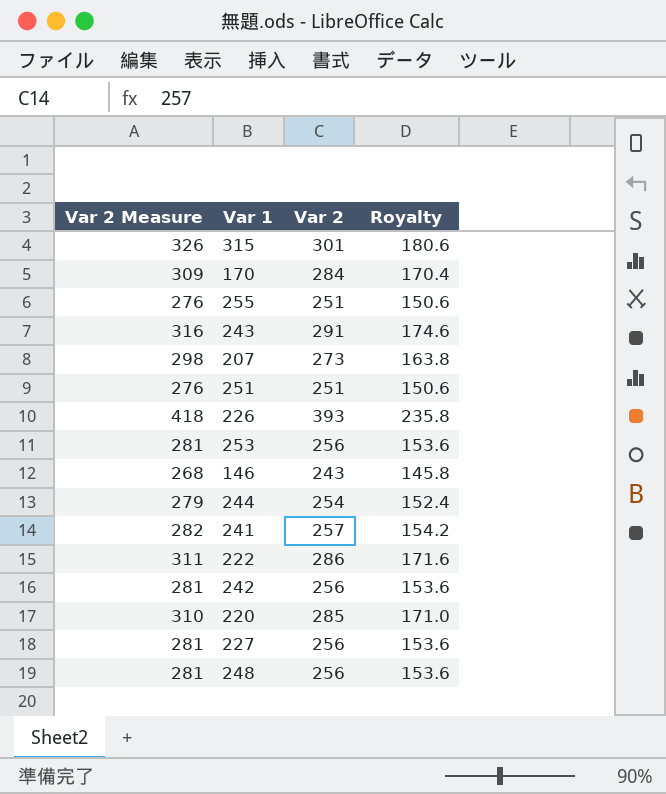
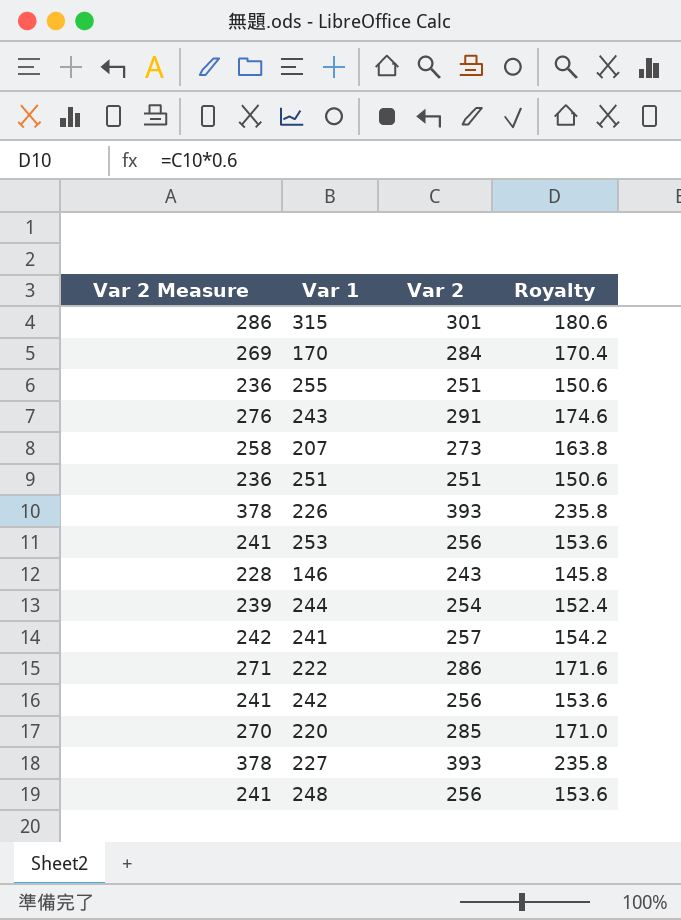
column Var 2 Measure | formula: [Var 2] + 25 -> [Var 2] - 15
227 | Var 2: 256 -> 393
227 | Royalty: 153.6 -> 235.8

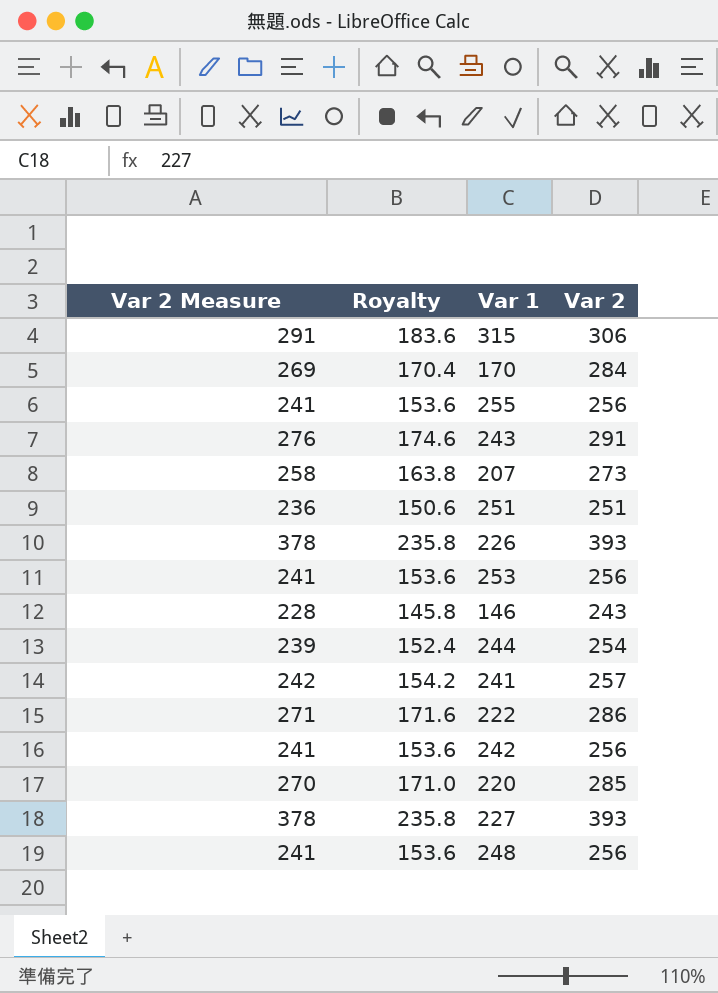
column Royalty | position: 4 -> 2
315 | Var 2 Measure: 286 -> 291
315 | Royalty: 180.6 -> 183.6
315 | Var 2: 301 -> 306
255 | Var 2 Measure: 236 -> 241
255 | Royalty: 150.6 -> 153.6
255 | Var 2: 251 -> 256

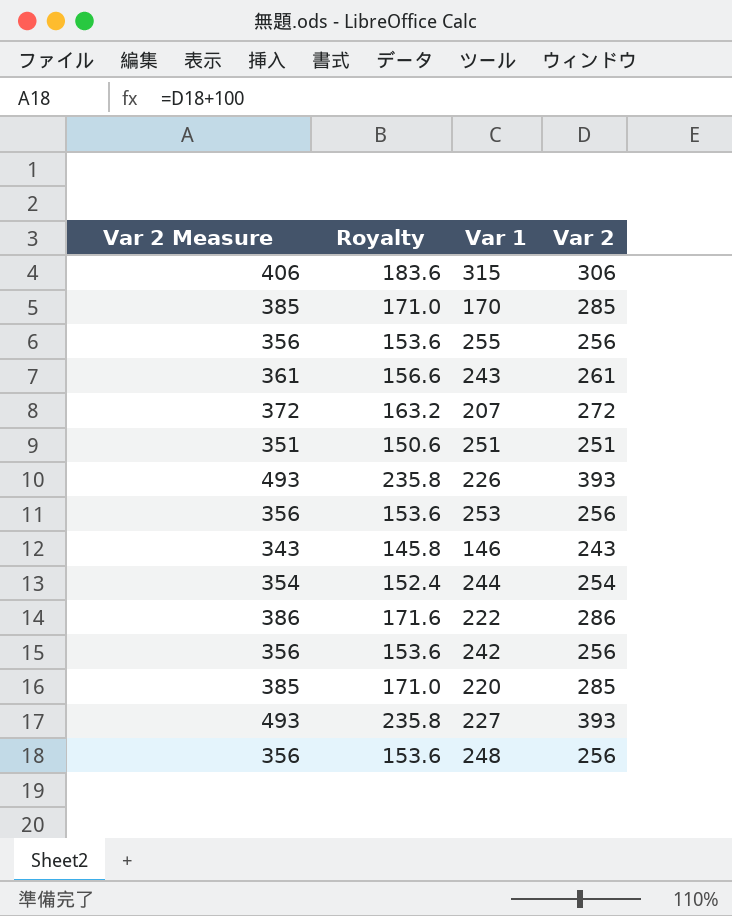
column Var 2 Measure | formula: [Var 2] - 15 -> [Var 2] + 100
row 241: 242 | 154.2 | 257 -> none
170 | Royalty: 170.4 -> 171.0
170 | Var 2: 284 -> 285
243 | Royalty: 174.6 -> 156.6
243 | Var 2: 291 -> 261
207 | Royalty: 163.8 -> 163.2
207 | Var 2: 273 -> 272

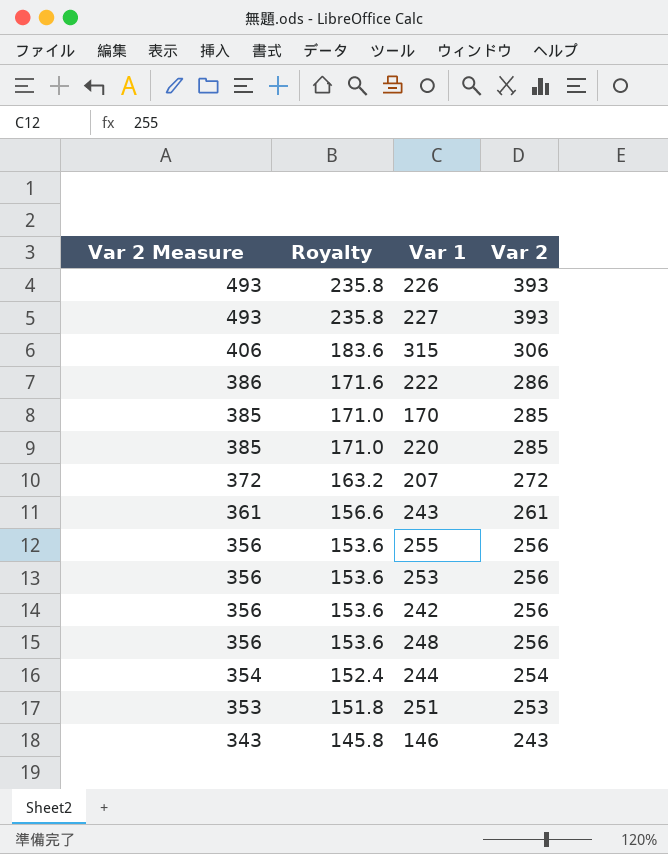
row order: none -> Var 2 Measure descending
251 | Var 2 Measure: 351 -> 353
251 | Royalty: 150.6 -> 151.8
251 | Var 2: 251 -> 253

